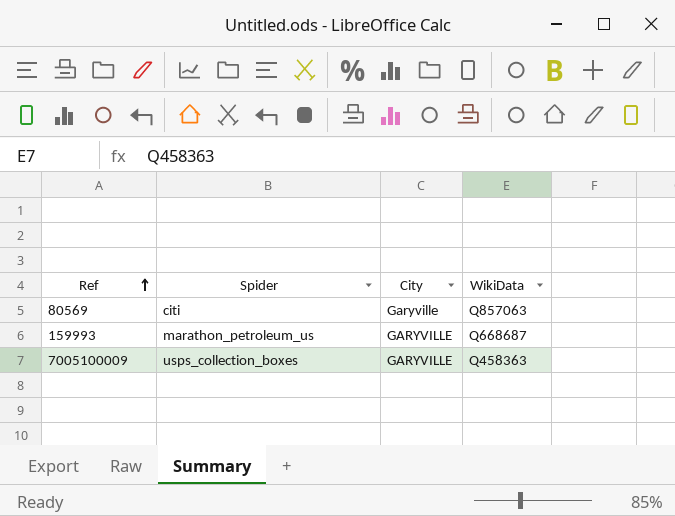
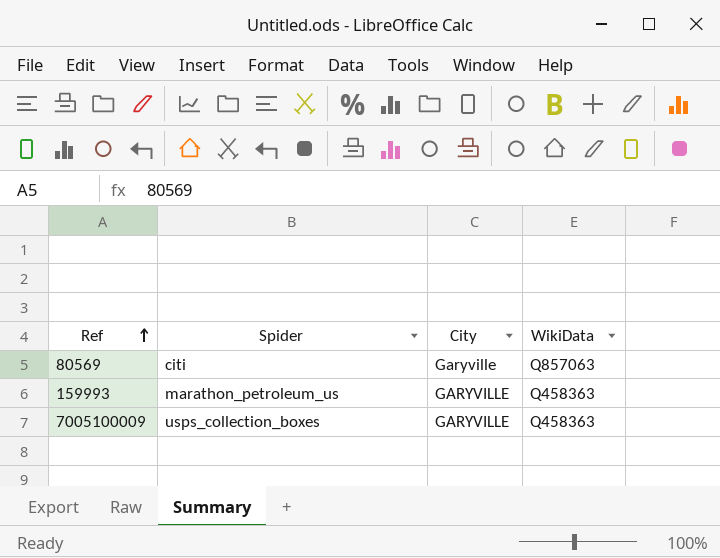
159993 | WikiData: Q668687 -> Q458363

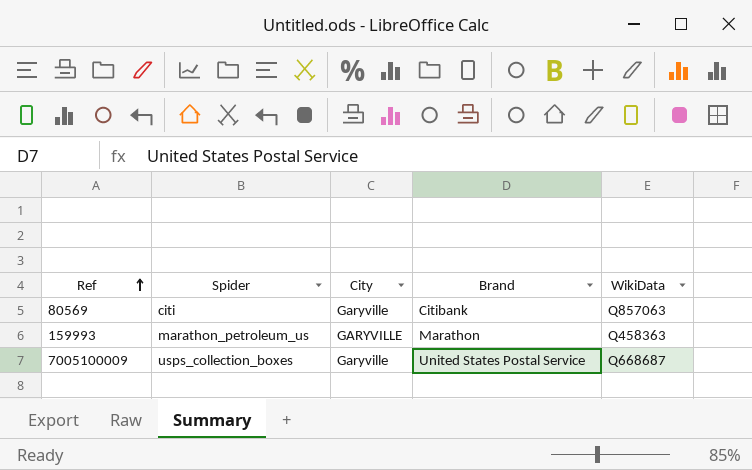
column Brand | position: none -> 4
7005100009 | City: GARYVILLE -> Garyville
7005100009 | WikiData: Q458363 -> Q668687

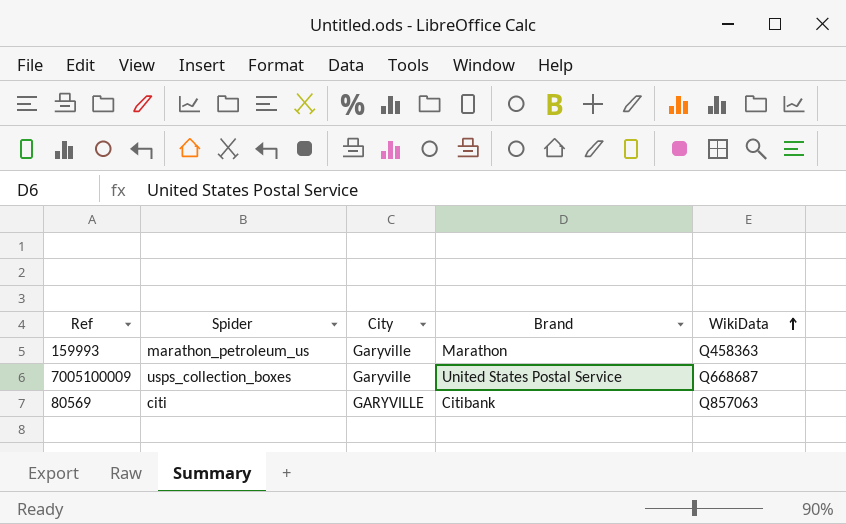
row order: Ref ascending -> WikiData ascending
159993 | City: GARYVILLE -> Garyville
80569 | City: Garyville -> GARYVILLE

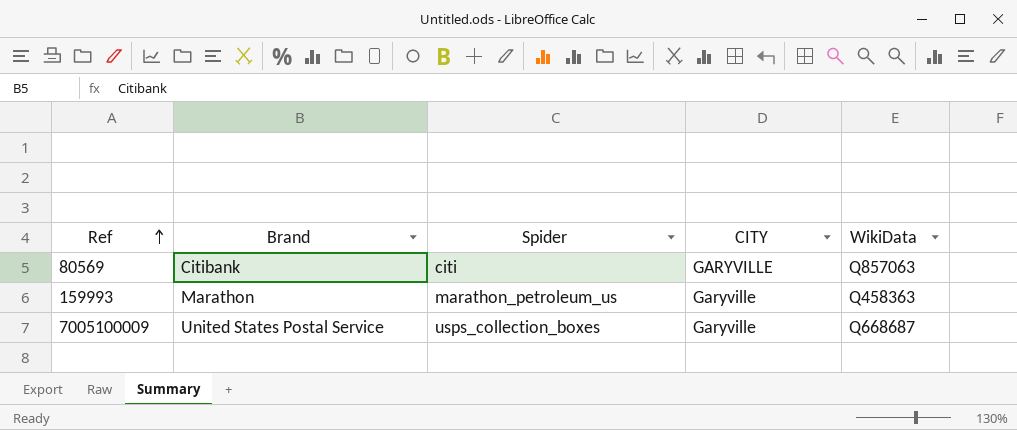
row order: WikiData ascending -> Ref ascending
column Brand | position: 4 -> 2
column name: City -> CITY

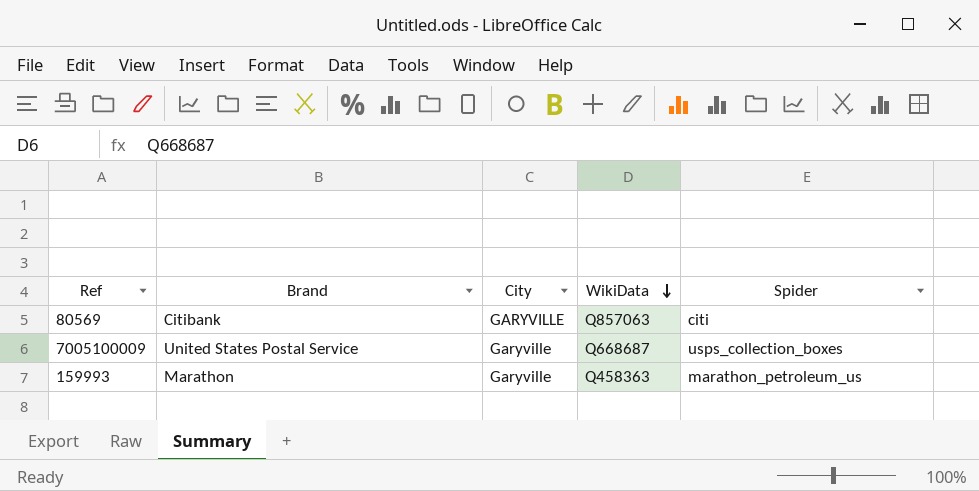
row order: Ref ascending -> WikiData descending
column name: CITY -> City
column Spider | position: 3 -> 5

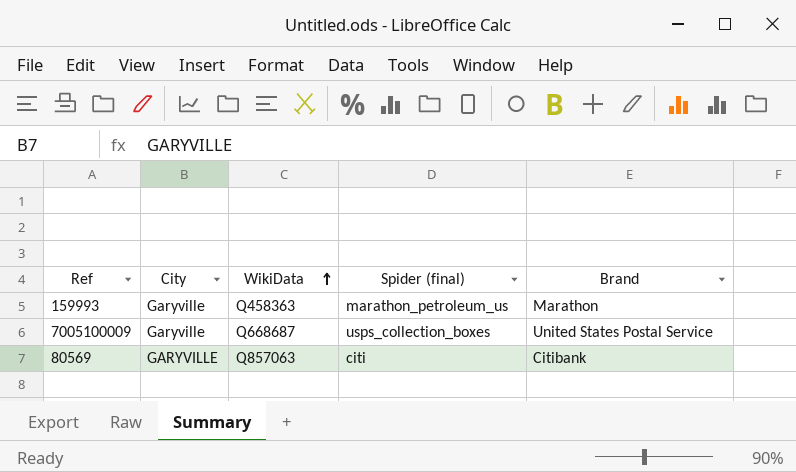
row order: WikiData descending -> WikiData ascending
column name: Spider -> Spider (final)
column Brand | position: 2 -> 5

